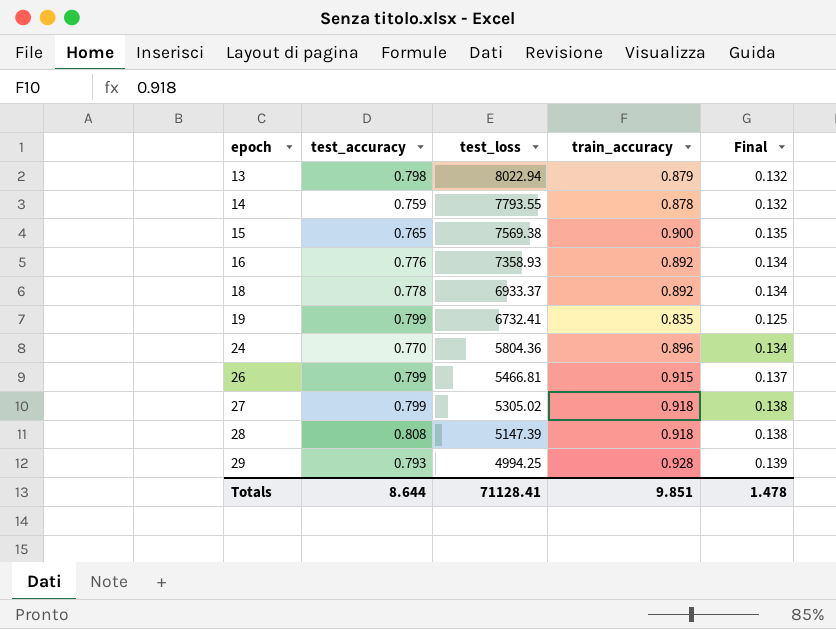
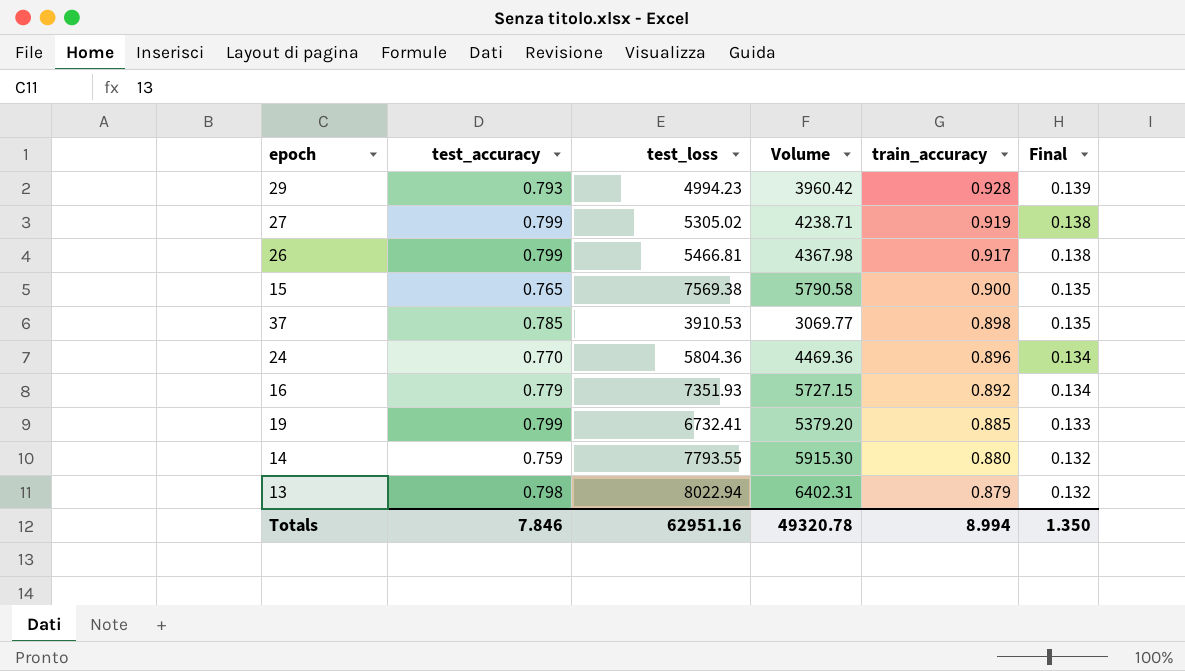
row order: epoch ascending -> train_accuracy descending
column Volume | formula: none -> [test_accuracy] * [test_loss]
row 18: 0.778 | 6933.37 | 0.892 | 0.134 -> none
row 28: 0.808 | 5147.39 | 0.918 | 0.138 -> none
29 | test_loss: 4994.25 -> 4994.23
27 | train_accuracy: 0.918 -> 0.919
26 | train_accuracy: 0.915 -> 0.917
26 | Final: 0.137 -> 0.138
row 37: none -> 0.785 | 3910.53 | 3069.77 | 0.898 | 0.135
16 | test_accuracy: 0.776 -> 0.779
16 | test_loss: 7358.93 -> 7351.93
19 | train_accuracy: 0.835 -> 0.885
19 | Final: 0.125 -> 0.133
14 | train_accuracy: 0.878 -> 0.880
Totals | test_accuracy: 8.644 -> 7.846
Totals | test_loss: 71128.41 -> 62951.16
Totals | train_accuracy: 9.851 -> 8.994
Totals | Final: 1.478 -> 1.350

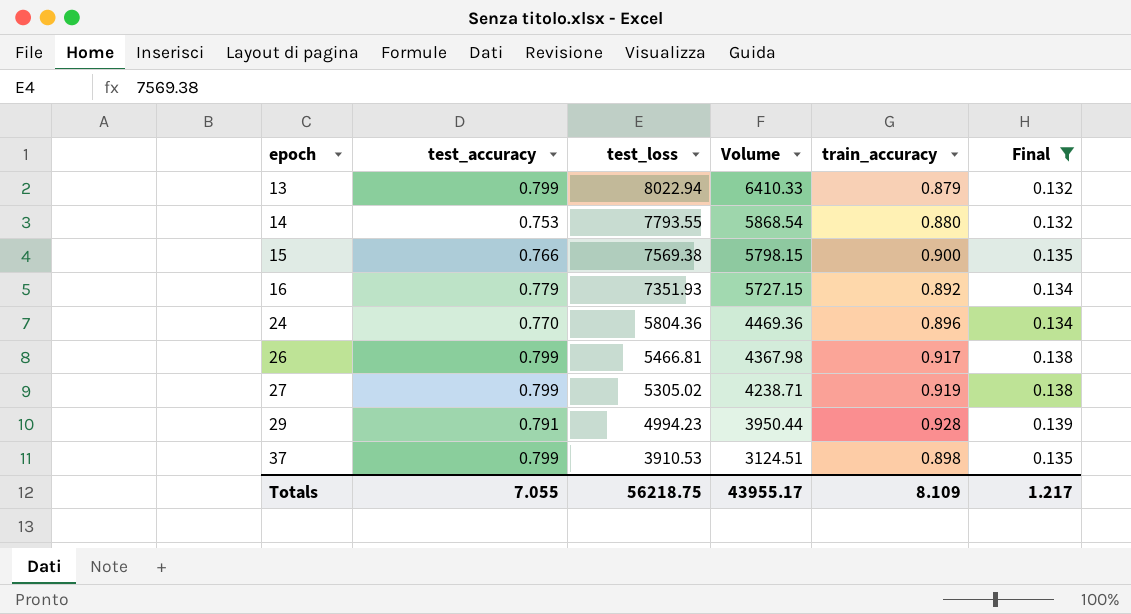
filter: none -> Final != 0.133
row order: train_accuracy descending -> epoch ascending
13 | test_accuracy: 0.798 -> 0.799
13 | Volume: 6402.31 -> 6410.33
14 | test_accuracy: 0.759 -> 0.753
14 | Volume: 5915.30 -> 5868.54
15 | test_accuracy: 0.765 -> 0.766
15 | Volume: 5790.58 -> 5798.15
29 | test_accuracy: 0.793 -> 0.791
29 | Volume: 3960.42 -> 3950.44
37 | test_accuracy: 0.785 -> 0.799
37 | Volume: 3069.77 -> 3124.51
Totals | test_accuracy: 7.846 -> 7.055
Totals | test_loss: 62951.16 -> 56218.75
Totals | Volume: 49320.78 -> 43955.17
Totals | train_accuracy: 8.994 -> 8.109
Totals | Final: 1.350 -> 1.217

